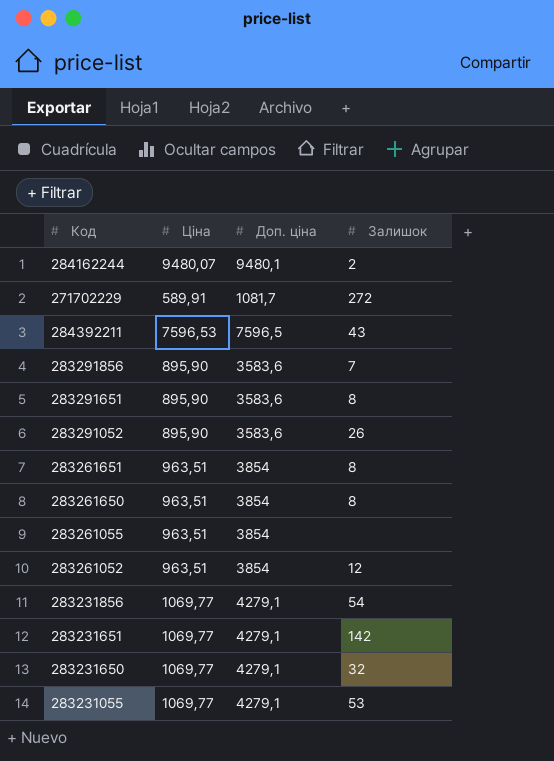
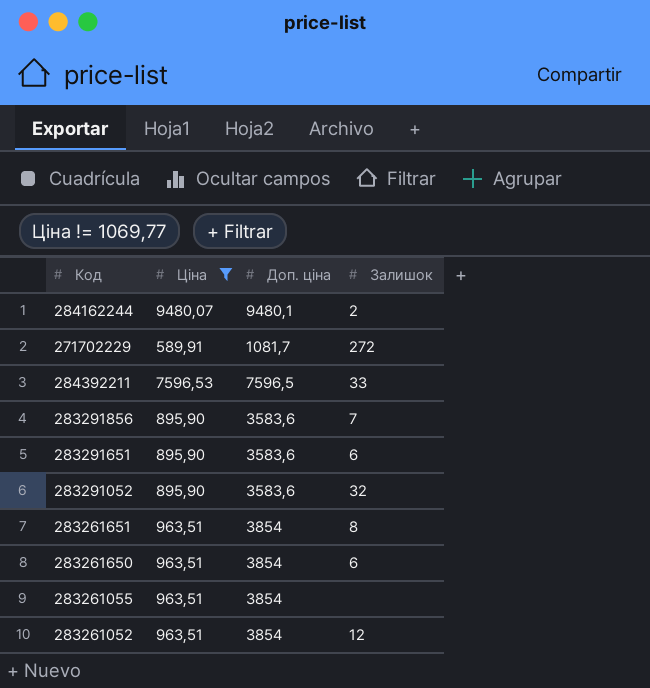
filter: none -> Ціна != 1069,77
284392211 | Залишок: 43 -> 33
283291651 | Залишок: 8 -> 6
283291052 | Залишок: 26 -> 32
283261650 | Залишок: 8 -> 6

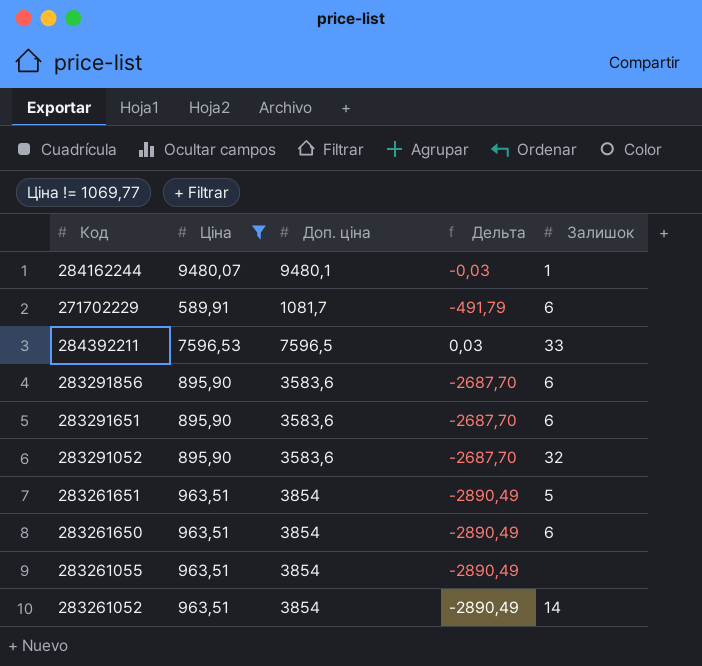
column Дельта | formula: none -> [Ціна] - [Доп. ціна]
284162244 | Залишок: 2 -> 1
271702229 | Залишок: 272 -> 6
283291856 | Залишок: 7 -> 6
283261651 | Залишок: 8 -> 5
283261052 | Залишок: 12 -> 14

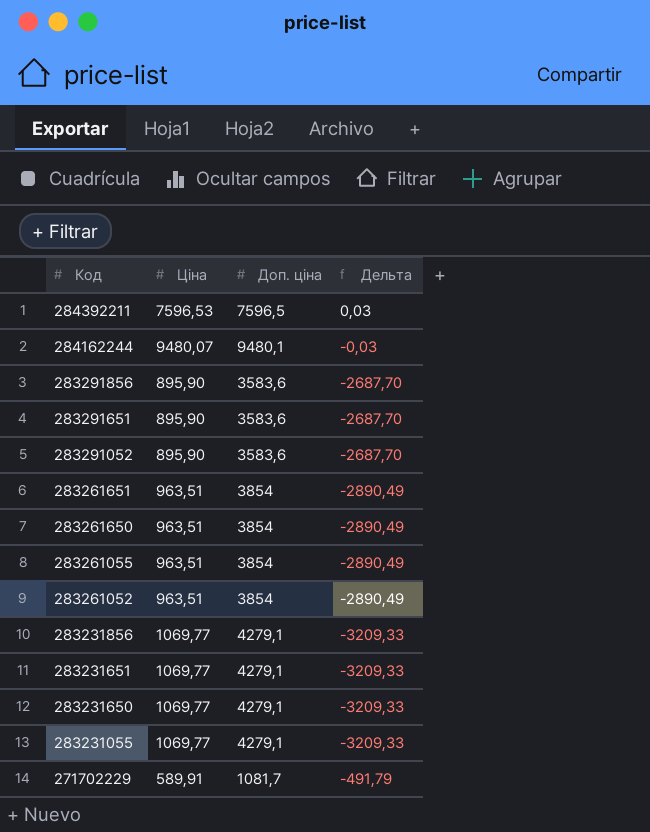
filter: Ціна != 1069,77 -> none
row order: none -> Код descending
column Залишок | position: 5 -> none

